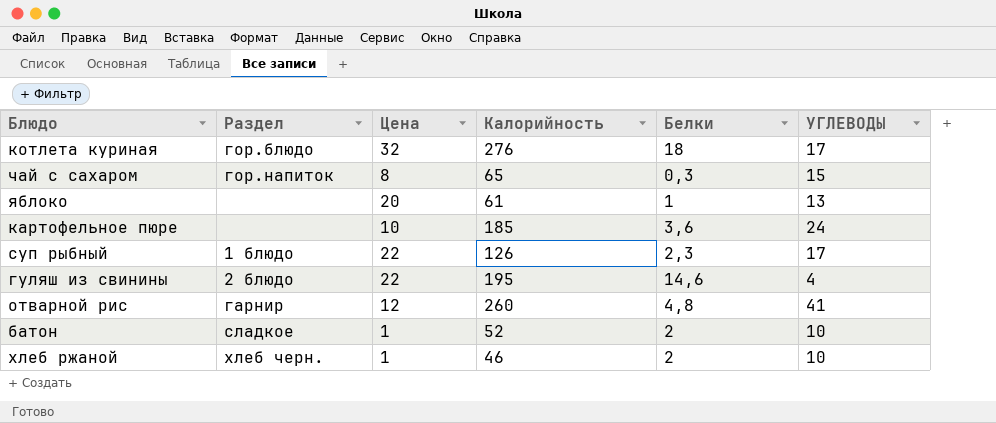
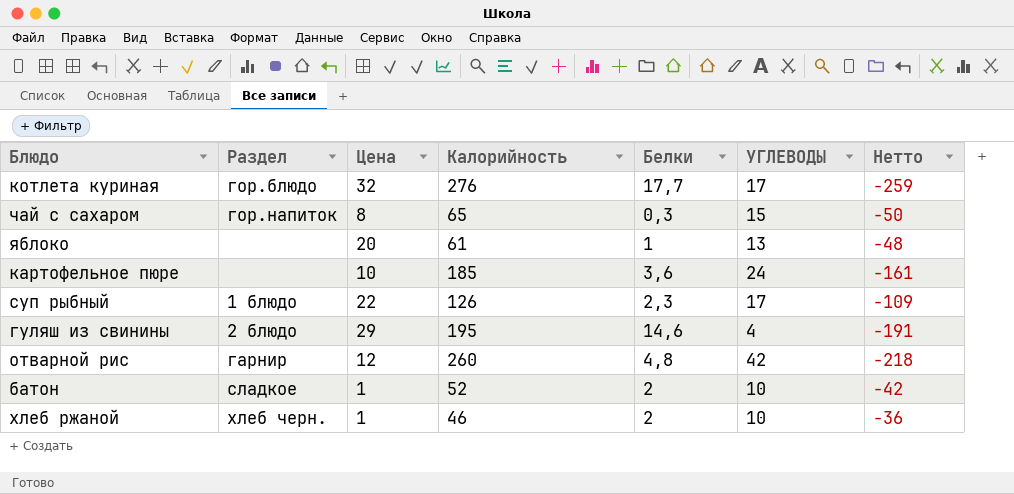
column Нетто | formula: none -> [УГЛЕВОДЫ] - [Калорийность]
котлета куриная | Белки: 18 -> 17,7
гуляш из свинины | Цена: 22 -> 29
отварной рис | УГЛЕВОДЫ: 41 -> 42

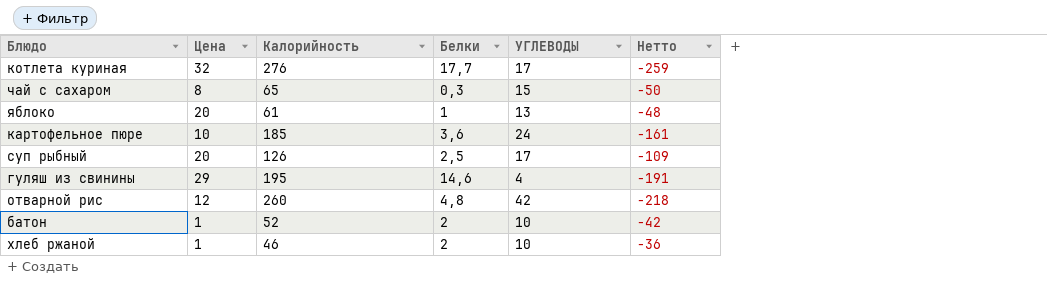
column Раздел | position: 2 -> none
суп рыбный | Цена: 22 -> 20
суп рыбный | Белки: 2,3 -> 2,5

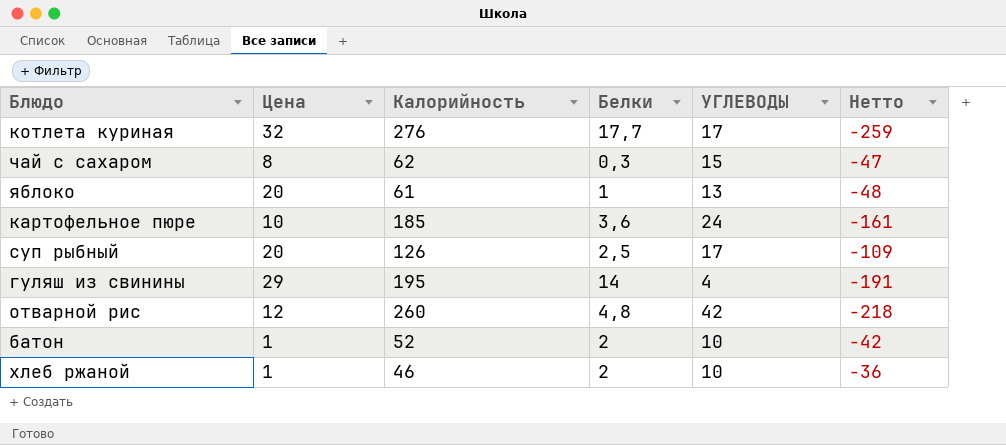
чай с сахаром | Калорийность: 65 -> 62
чай с сахаром | Нетто: -50 -> -47
гуляш из свинины | Белки: 14,6 -> 14

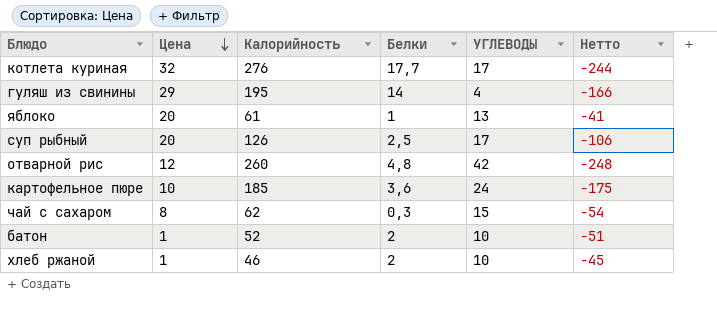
row order: none -> Цена descending
column Нетто | formula: [УГЛЕВОДЫ] - [Калорийность] -> [Цена] - [Калорийность]

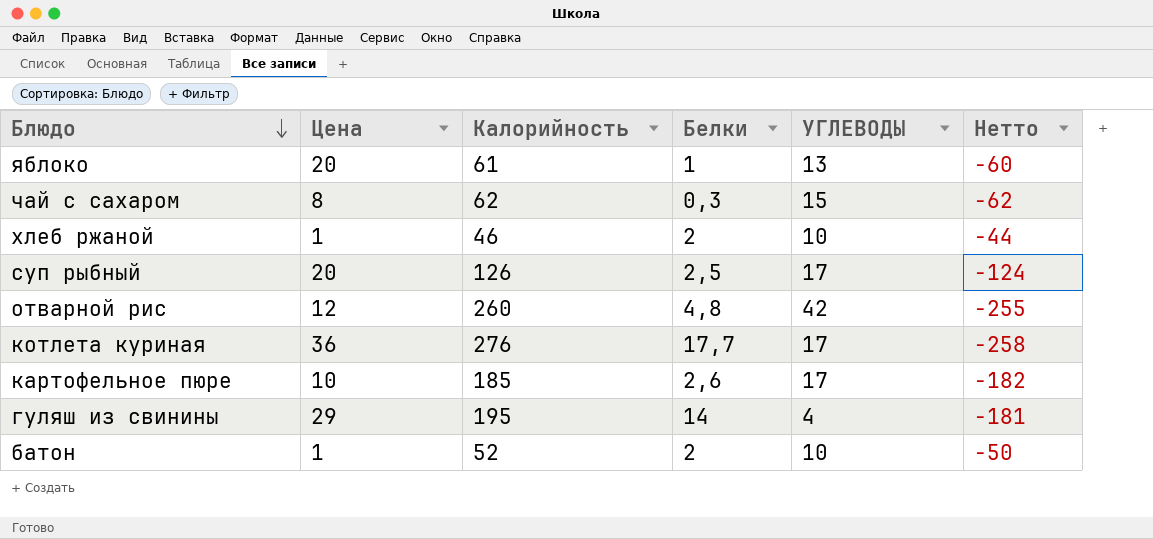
row order: Цена descending -> Блюдо descending
column Нетто | formula: [Цена] - [Калорийность] -> [Белки] - [Калорийность]
котлета куриная | Цена: 32 -> 36
картофельное пюре | Белки: 3,6 -> 2,6
картофельное пюре | УГЛЕВОДЫ: 24 -> 17

